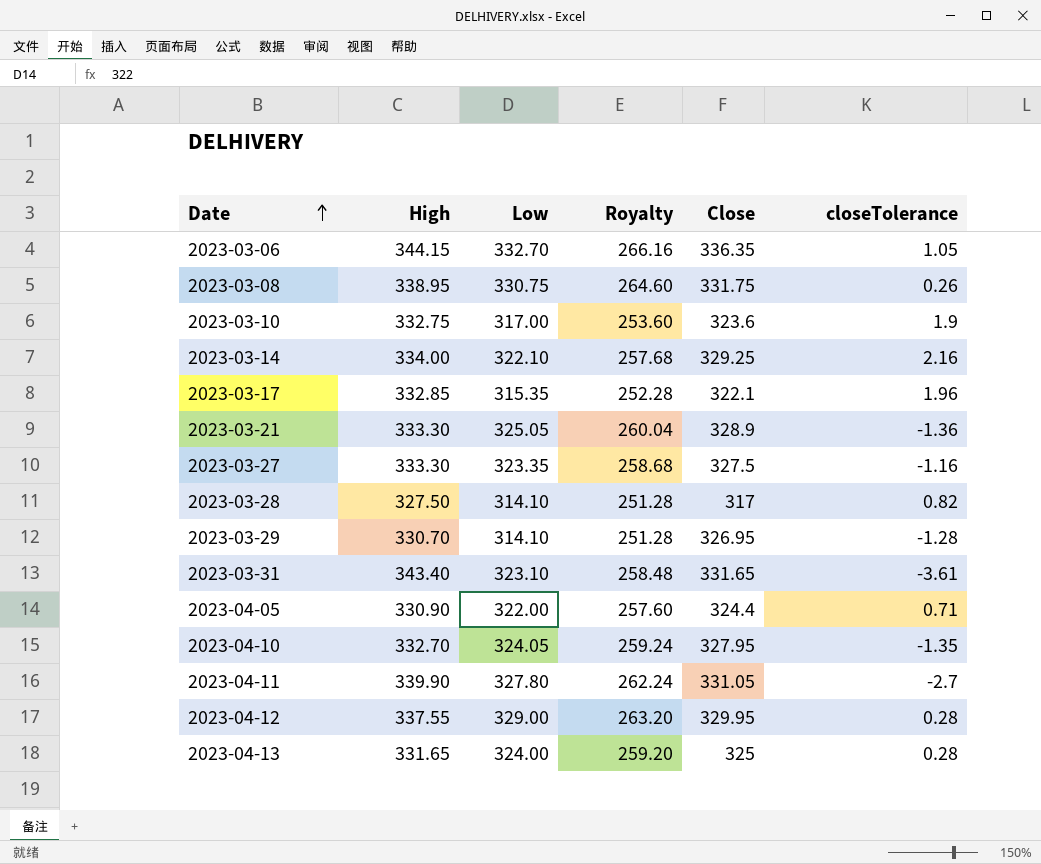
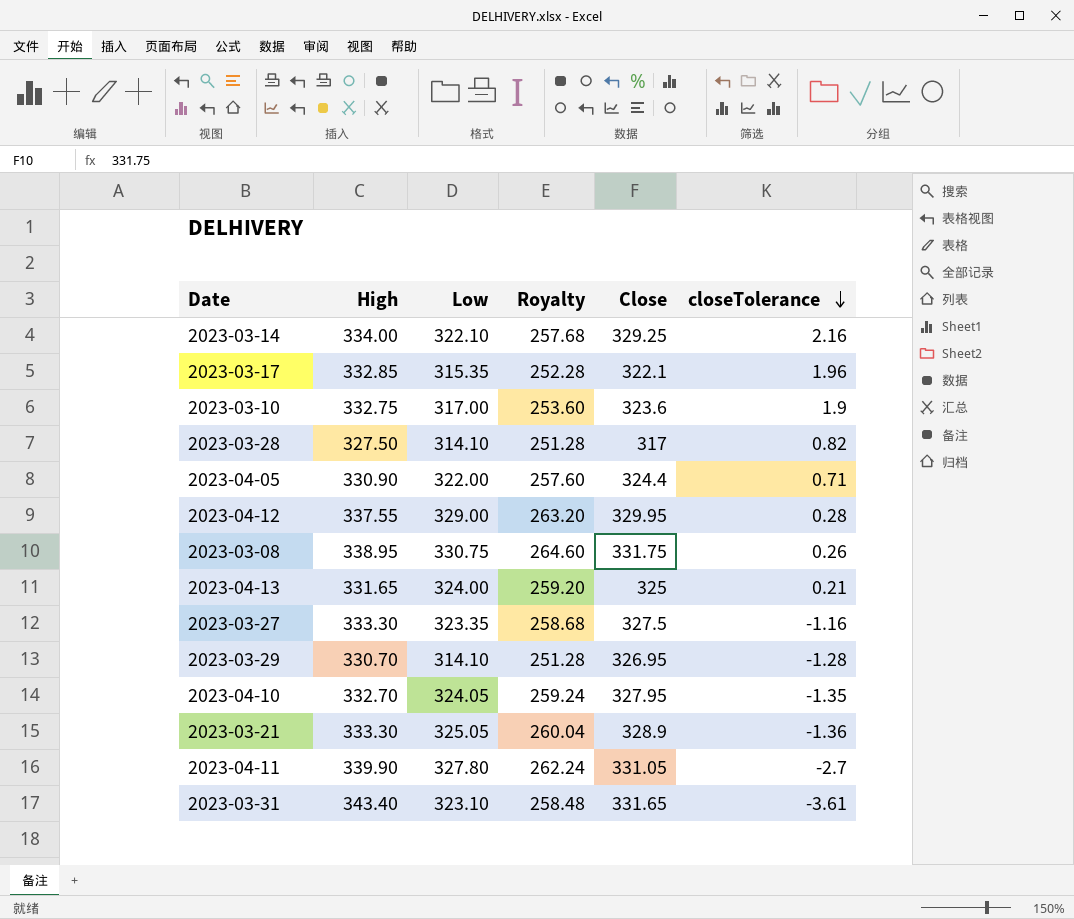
row order: Date ascending -> closeTolerance descending
row 2023-03-06: 344.15 | 332.70 | 266.16 | 336.35 | 1.05 -> none
2023-04-13 | closeTolerance: 0.28 -> 0.21

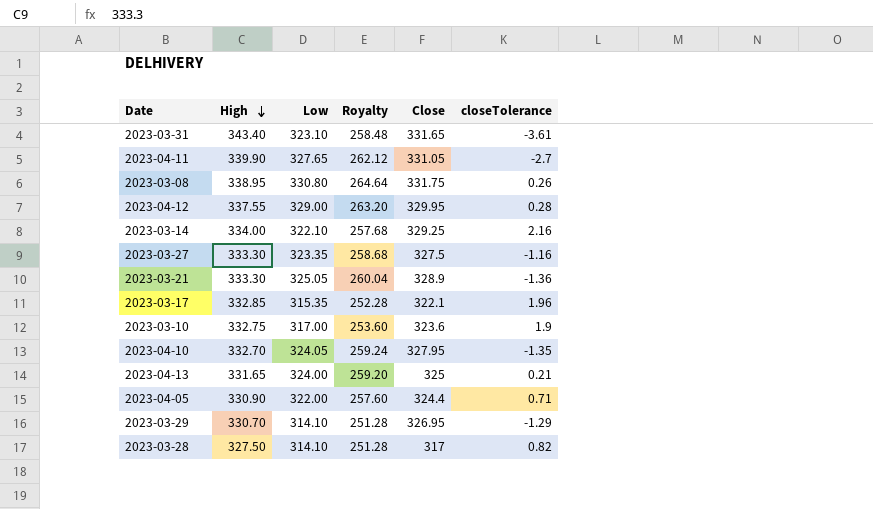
row order: closeTolerance descending -> High descending
2023-04-11 | Low: 327.80 -> 327.65
2023-04-11 | Royalty: 262.24 -> 262.12
2023-03-08 | Low: 330.75 -> 330.80
2023-03-08 | Royalty: 264.60 -> 264.64
2023-03-29 | closeTolerance: -1.28 -> -1.29

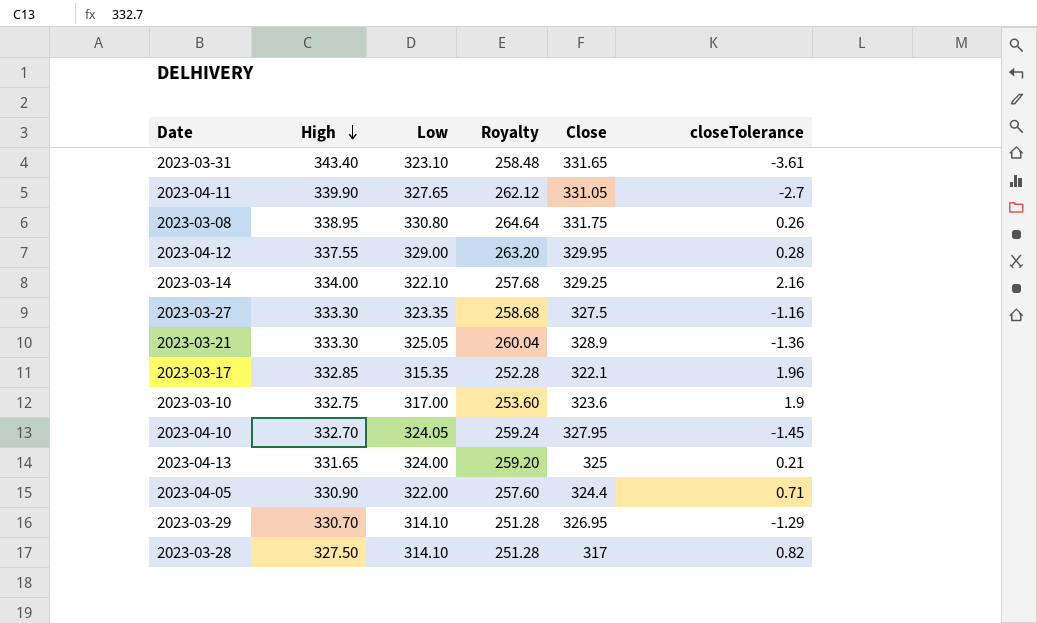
2023-04-10 | closeTolerance: -1.35 -> -1.45

